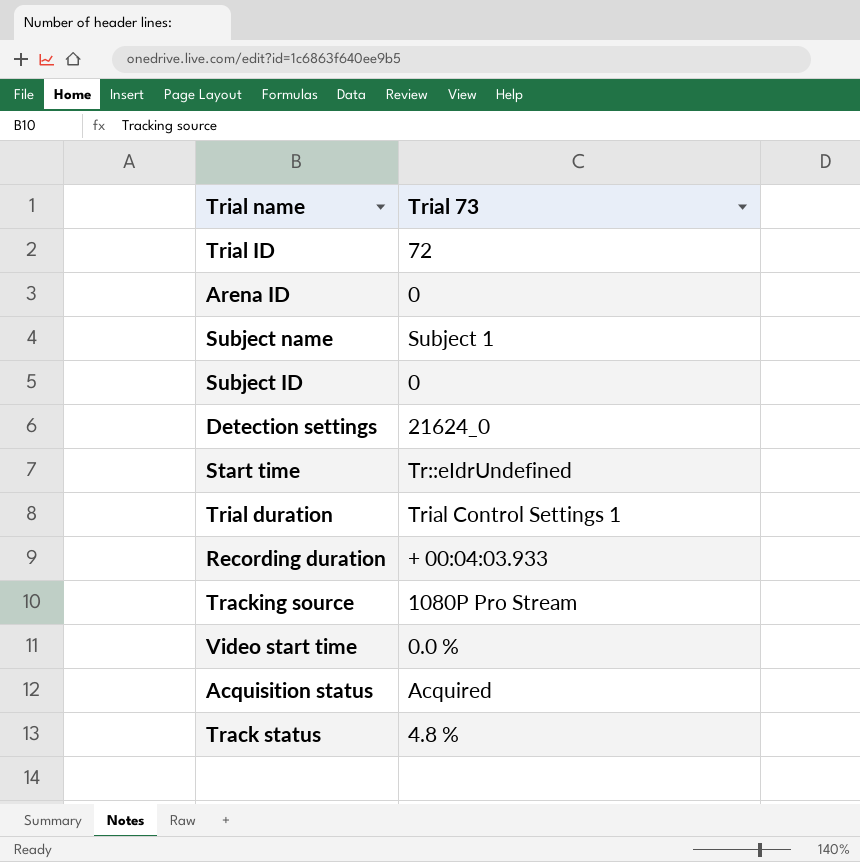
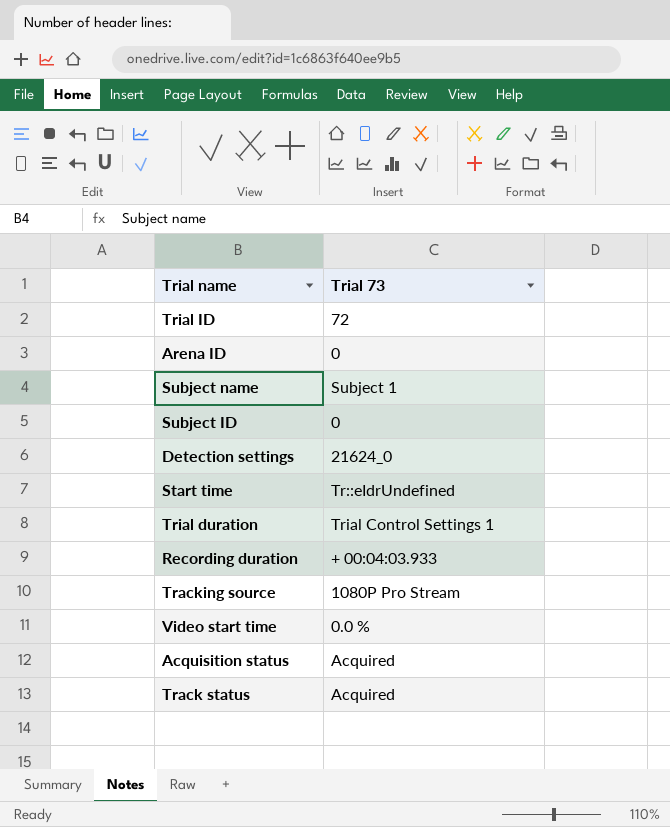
Track status | Trial 73: 4.8 % -> Acquired

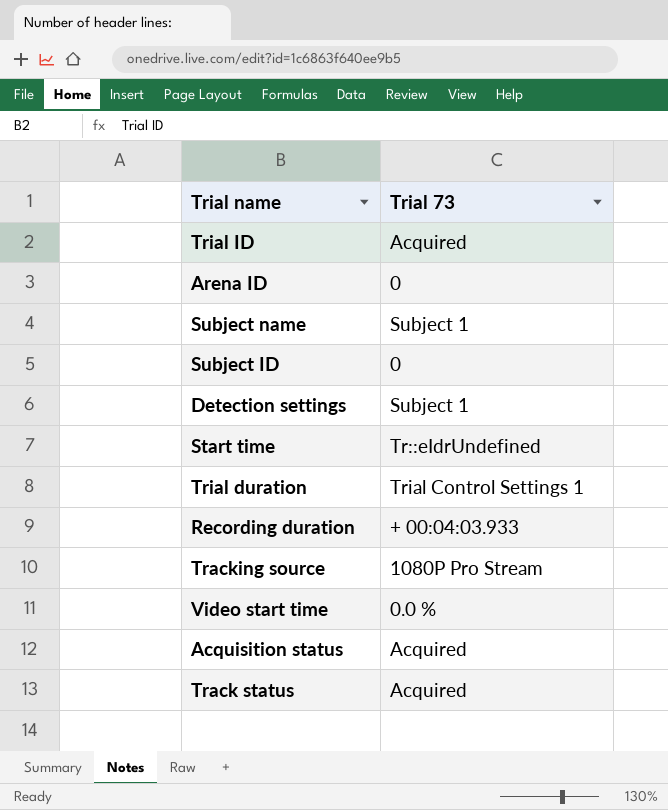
Trial ID | Trial 73: 72 -> Acquired
Detection settings | Trial 73: 21624_0 -> Subject 1

